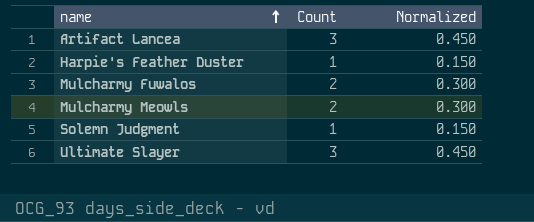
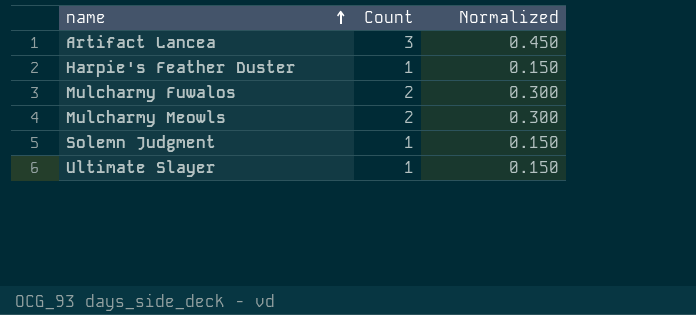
Ultimate Slayer | Count: 3 -> 1
Ultimate Slayer | Normalized: 0.450 -> 0.150

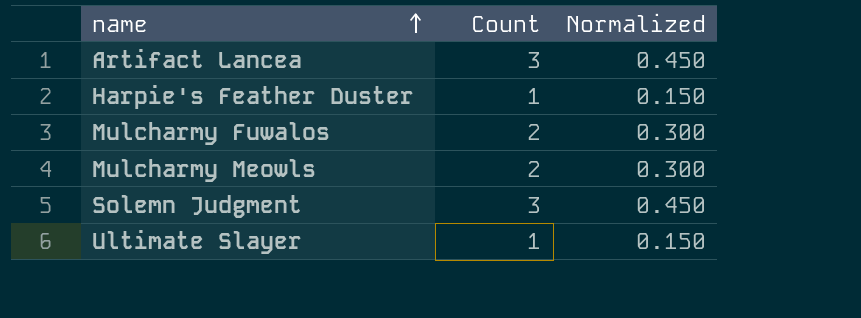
Solemn Judgment | Count: 1 -> 3
Solemn Judgment | Normalized: 0.150 -> 0.450

